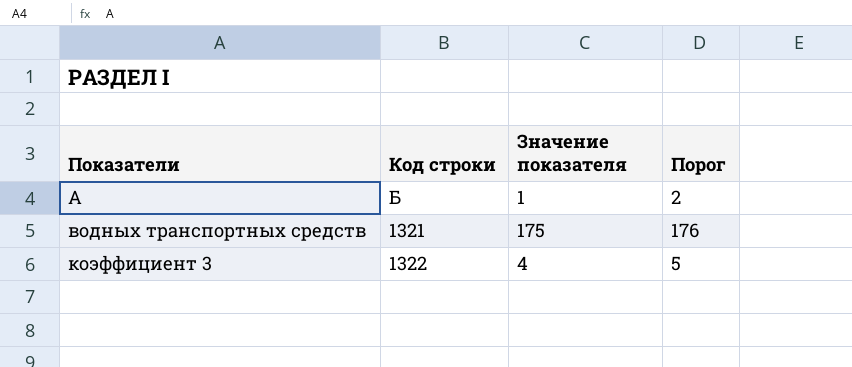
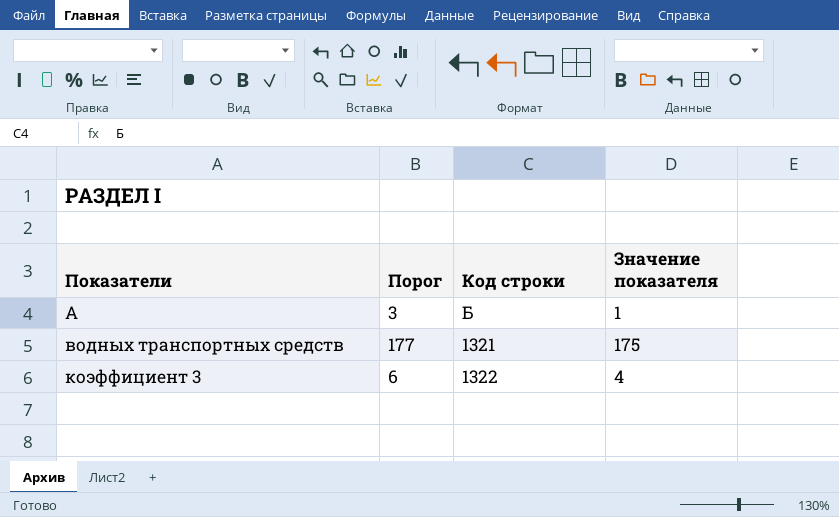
column Порог | formula: [Значение показателя] + 1 -> [Значение показателя] + 2
column Порог | position: 4 -> 2

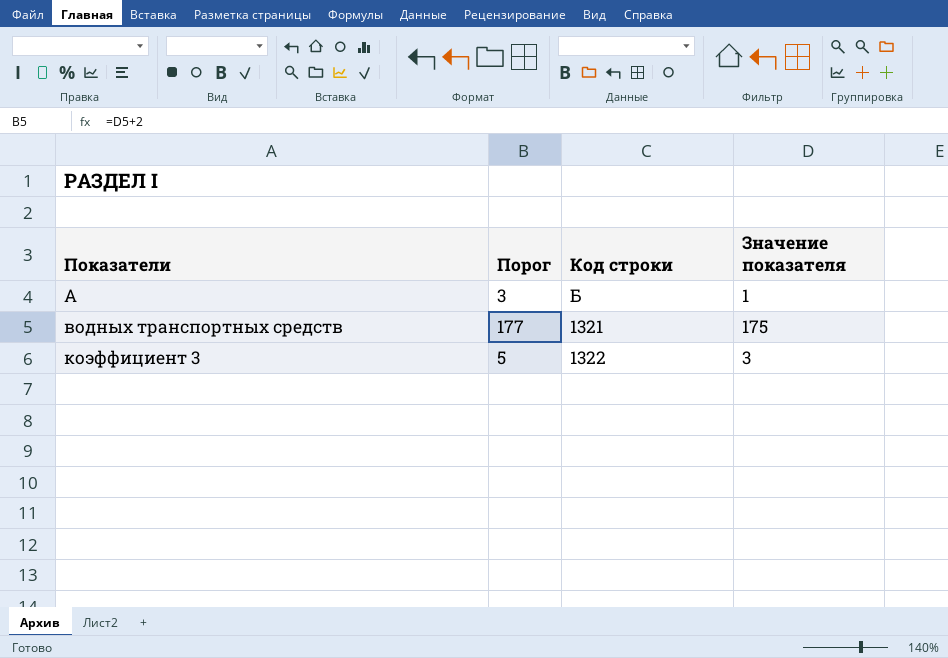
коэффициент 3 | Порог: 6 -> 5
коэффициент 3 | Значение показателя: 4 -> 3

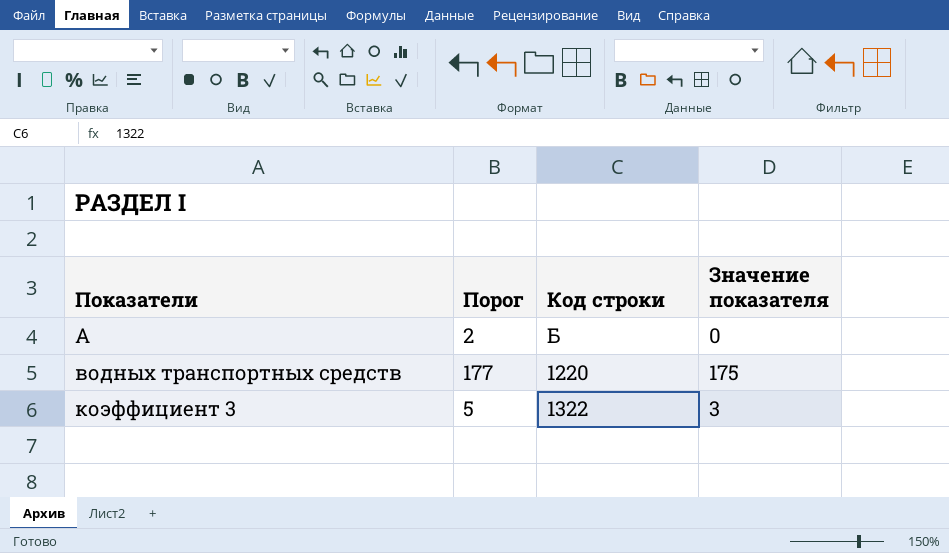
А | Порог: 3 -> 2
А | Значение показателя: 1 -> 0
водных транспортных средств | Код строки: 1321 -> 1220

